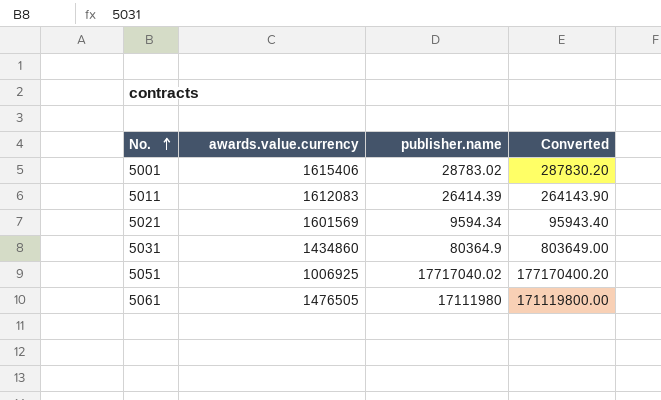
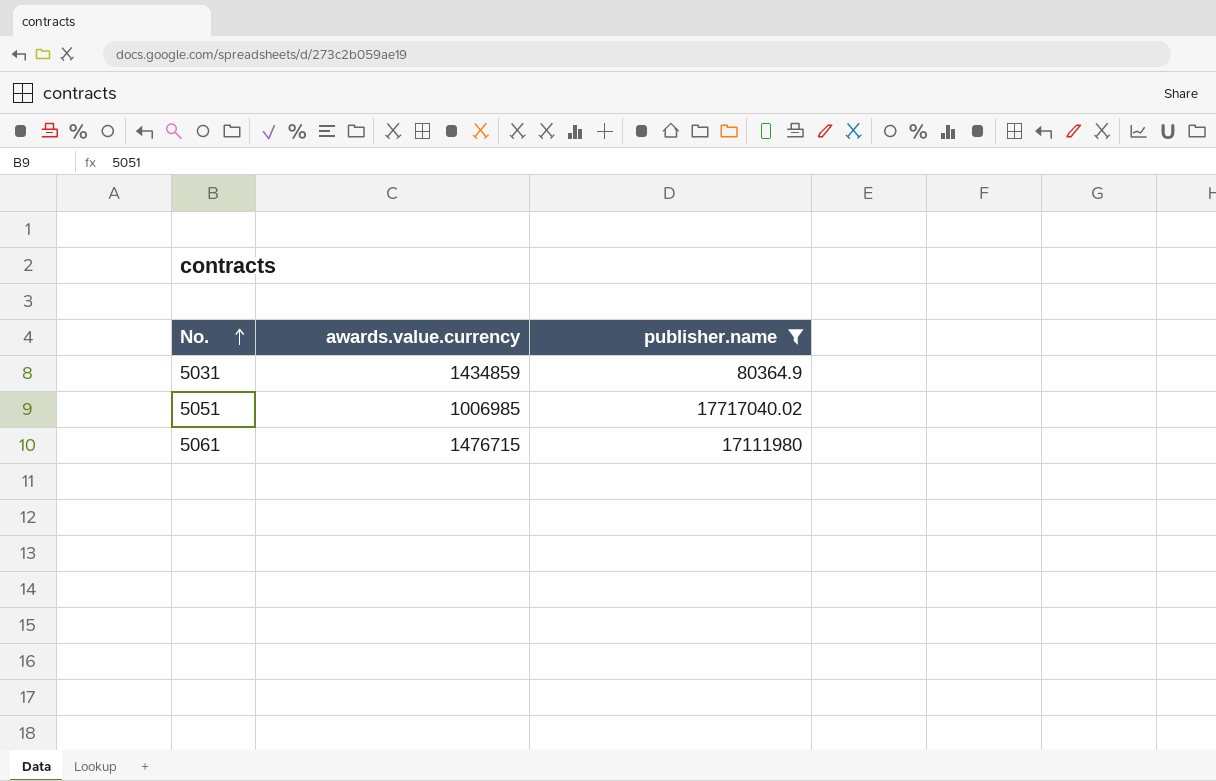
filter: none -> publisher.name >= 80364.9
column Converted | formula: [publisher.name] * 10 -> none
5031 | awards.value.currency: 1434860 -> 1434859
5051 | awards.value.currency: 1006925 -> 1006985
5061 | awards.value.currency: 1476505 -> 1476715

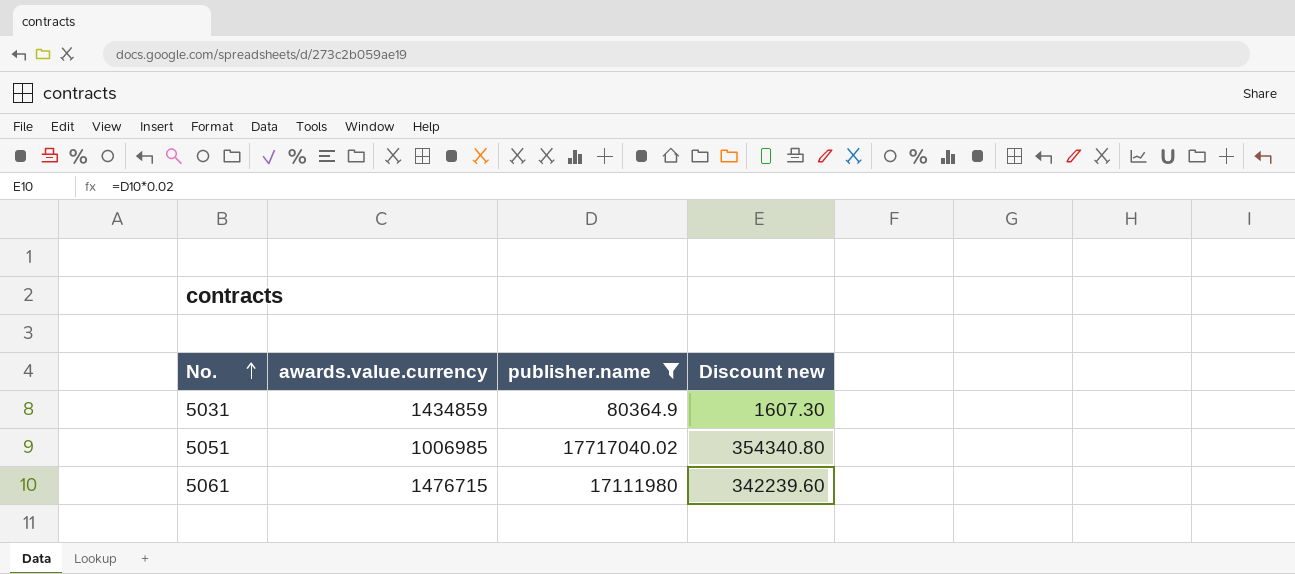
column Discount new | formula: none -> [publisher.name] * 0.02

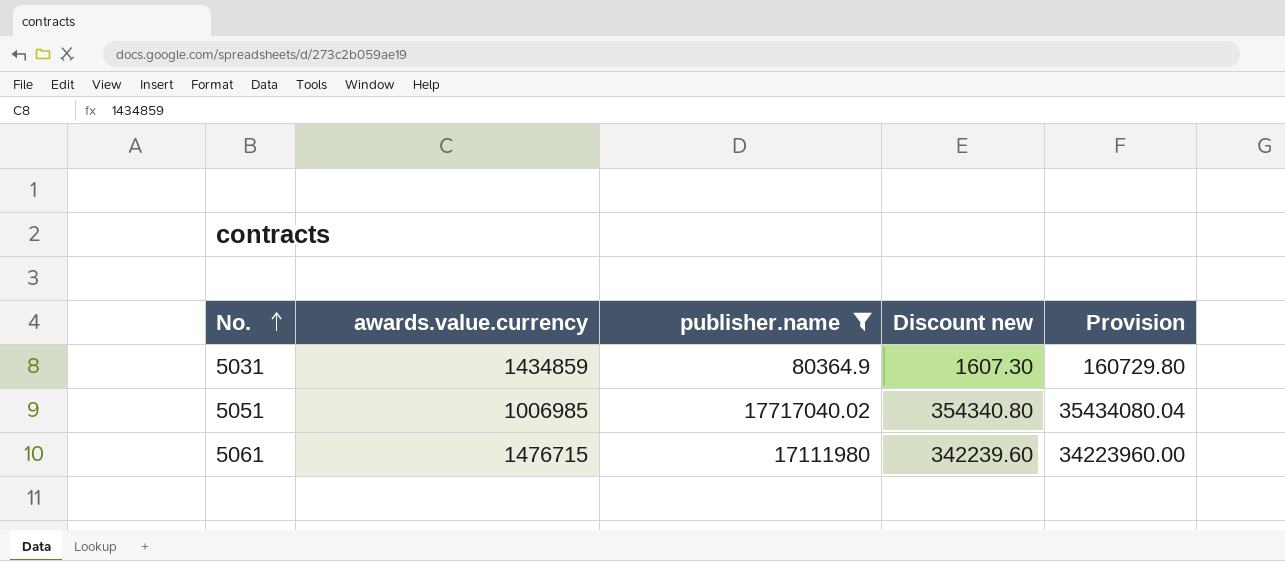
column Provision | formula: none -> [publisher.name] * 2

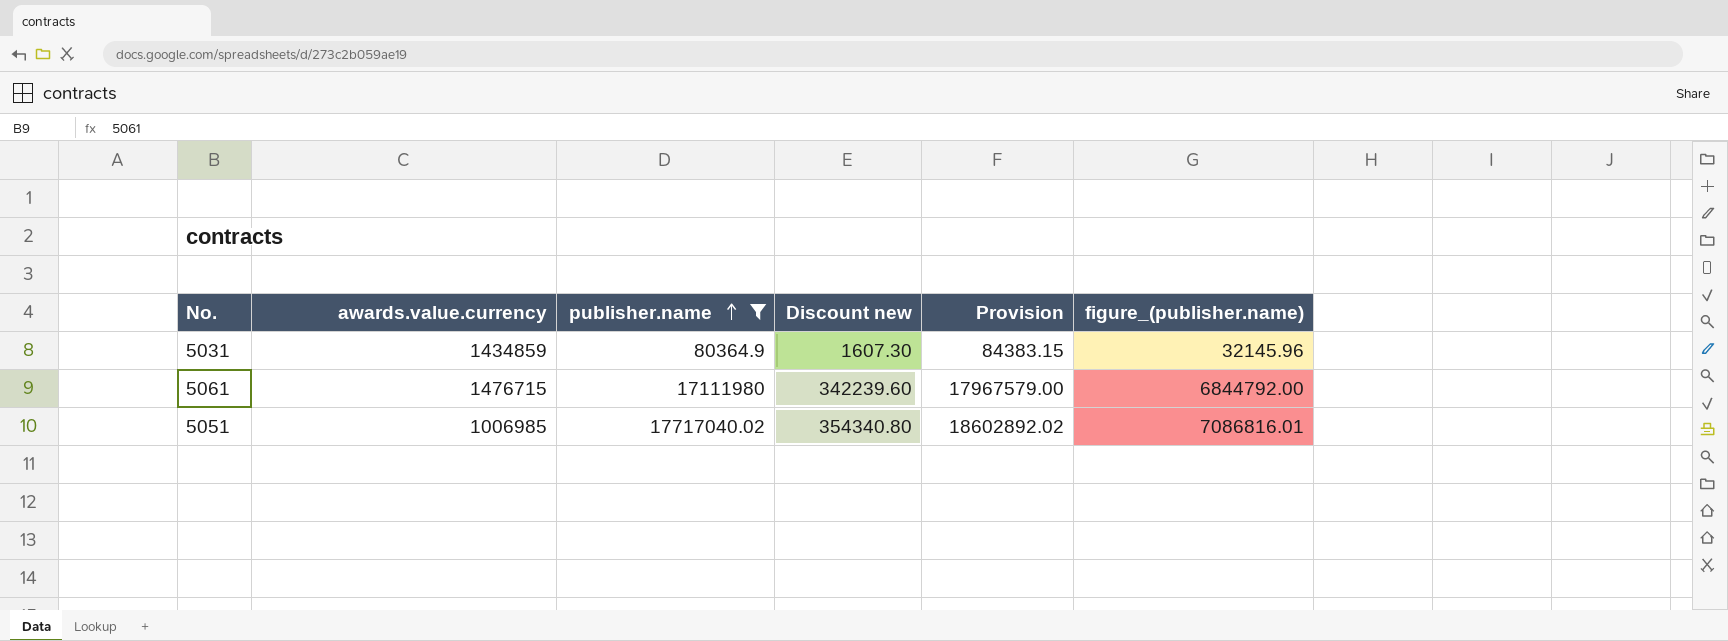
row order: No. ascending -> publisher.name ascending
column Provision | formula: [publisher.name] * 2 -> [publisher.name] * 1.05
column figure_(publisher.name) | formula: none -> [publisher.name] * 0.4

